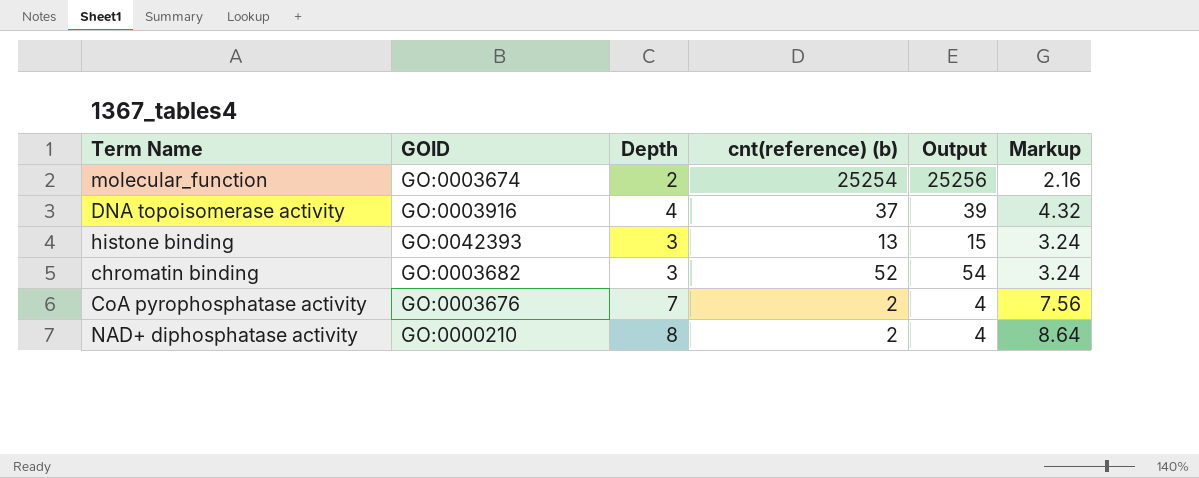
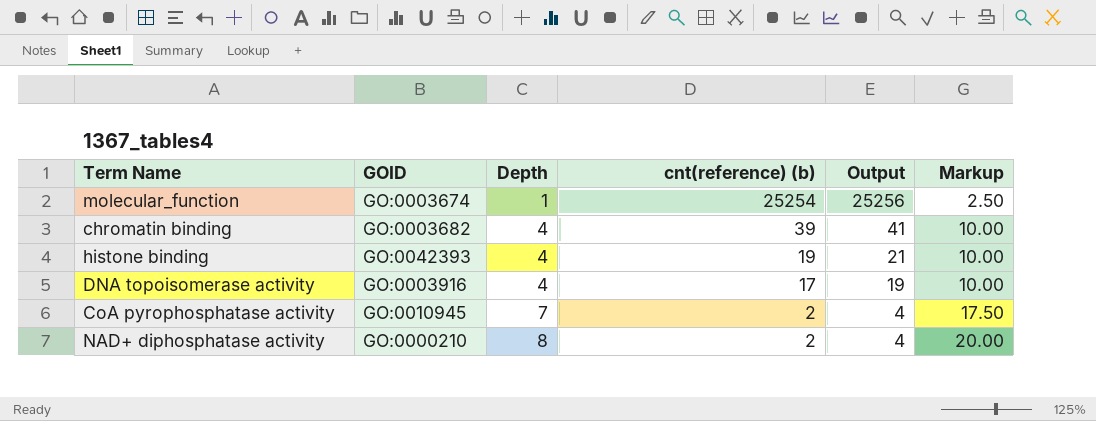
row order: none -> Depth ascending
column Markup | formula: [Depth] * 1.08 -> [Depth] * 2.5
molecular_function | Depth: 2 -> 1
chromatin binding | Depth: 3 -> 4
chromatin binding | cnt(reference) (b): 52 -> 39
chromatin binding | Output: 54 -> 41
histone binding | Depth: 3 -> 4
histone binding | cnt(reference) (b): 13 -> 19
histone binding | Output: 15 -> 21
DNA topoisomerase activity | cnt(reference) (b): 37 -> 17
DNA topoisomerase activity | Output: 39 -> 19
CoA pyrophosphatase activity | GOID: GO:0003676 -> GO:0010945

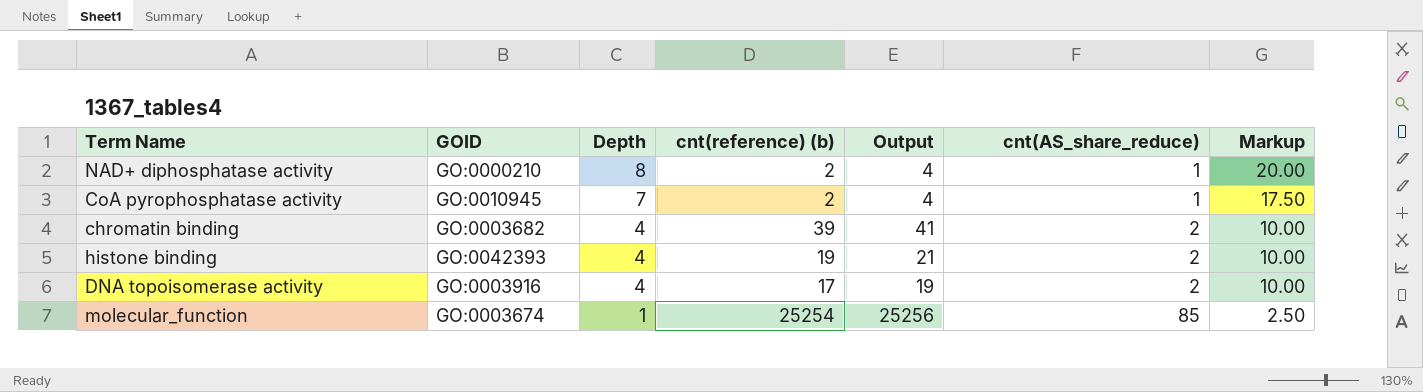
row order: Depth ascending -> Depth descending
column cnt(AS_share_reduce) | position: none -> 6

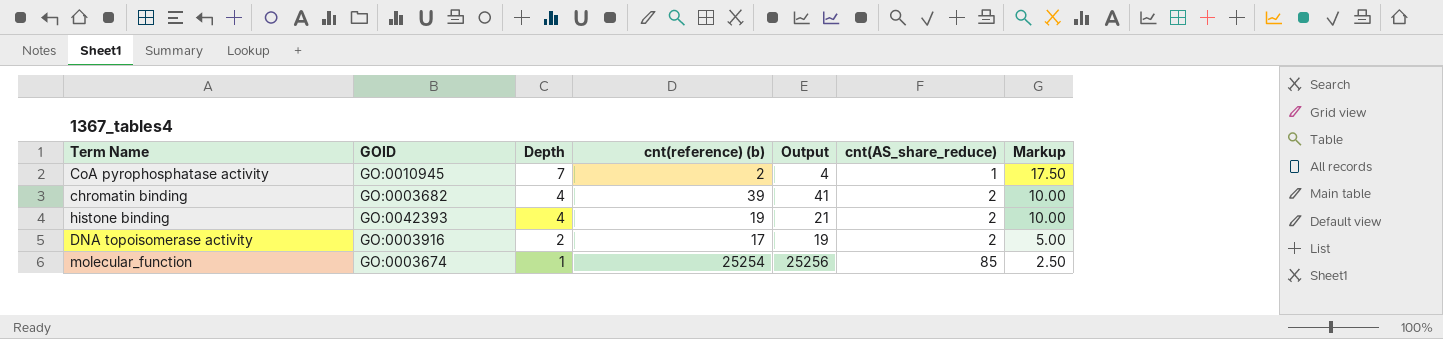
row NAD+ diphosphatase activity: GO:0000210 | 8 | 2 | 4 | 1 | 20.00 -> none
DNA topoisomerase activity | Depth: 4 -> 2
DNA topoisomerase activity | Markup: 10.00 -> 5.00

